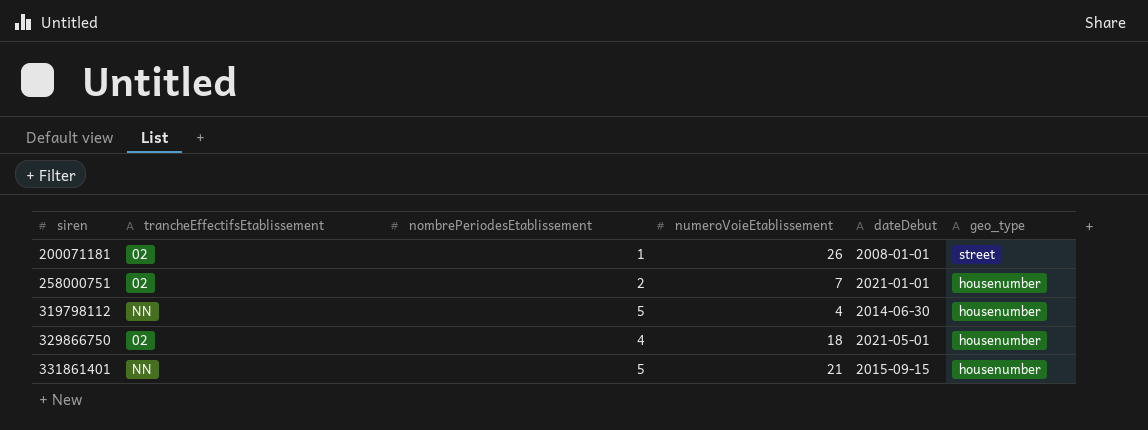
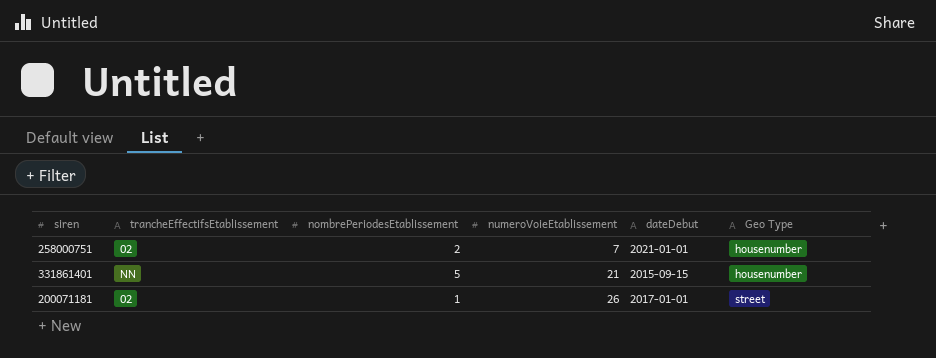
row order: siren ascending -> numeroVoieEtablissement ascending
column name: geo_type -> Geo Type
row 319798112: NN | 5 | 4 | 2014-06-30 | housenumber -> none
row 329866750: 02 | 4 | 18 | 2021-05-01 | housenumber -> none
200071181 | dateDebut: 2008-01-01 -> 2017-01-01

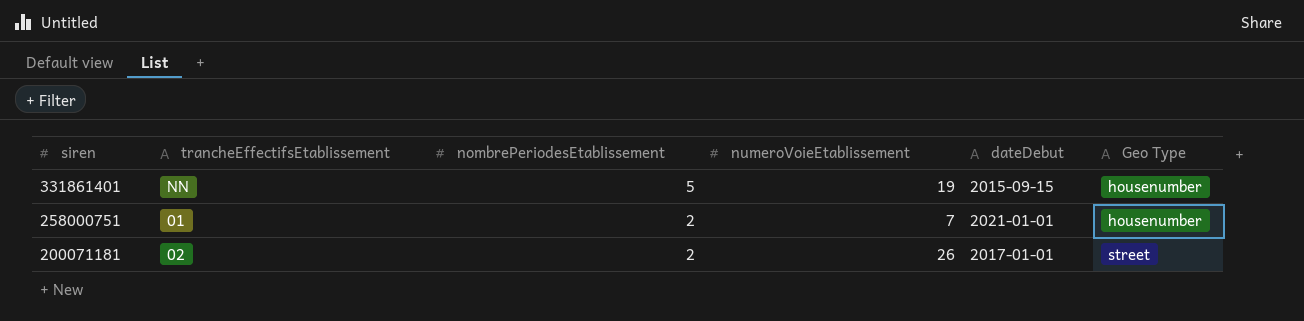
row order: numeroVoieEtablissement ascending -> siren descending
331861401 | numeroVoieEtablissement: 21 -> 19
258000751 | trancheEffectifsEtablissement: 02 -> 01
200071181 | nombrePeriodesEtablissement: 1 -> 2

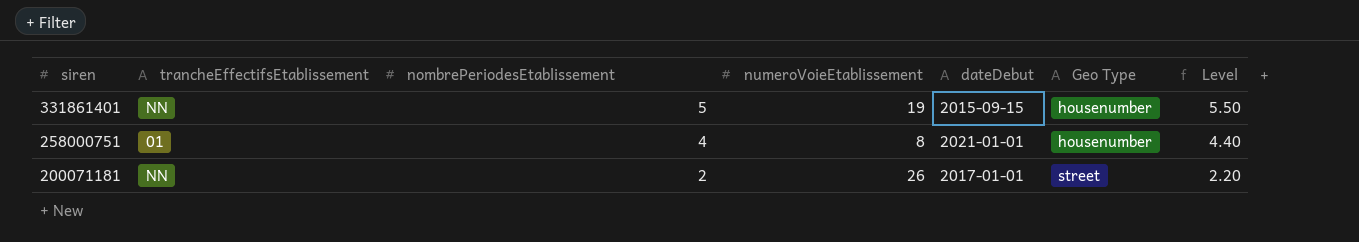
column Level | formula: none -> [nombrePeriodesEtablissement] * 1.1
258000751 | nombrePeriodesEtablissement: 2 -> 4
258000751 | numeroVoieEtablissement: 7 -> 8
200071181 | trancheEffectifsEtablissement: 02 -> NN

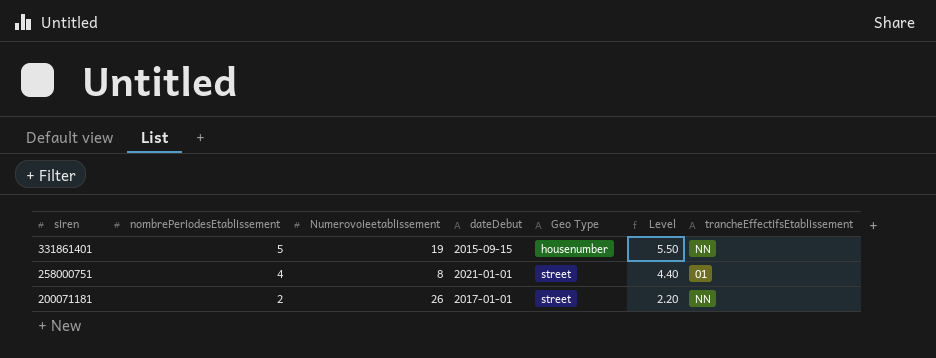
column name: numeroVoieEtablissement -> Numerovoieetablissement
column trancheEffectifsEtablissement | position: 2 -> 7
258000751 | Geo Type: housenumber -> street

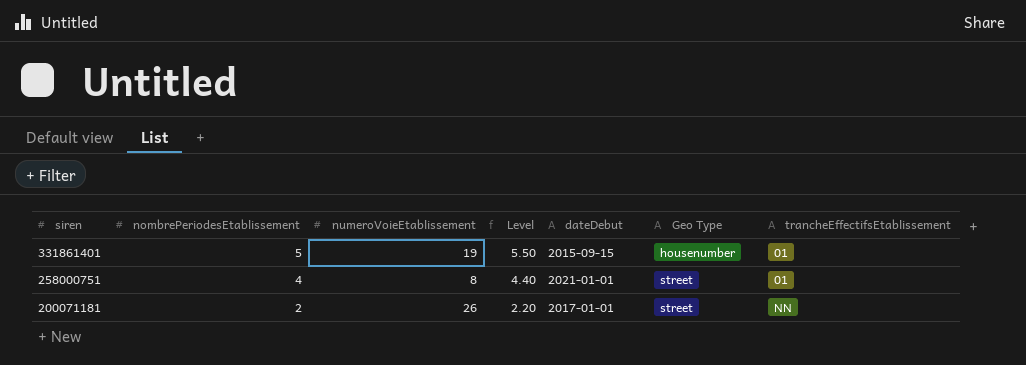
column name: Numerovoieetablissement -> numeroVoieEtablissement
column Level | position: 6 -> 4
331861401 | trancheEffectifsEtablissement: NN -> 01

